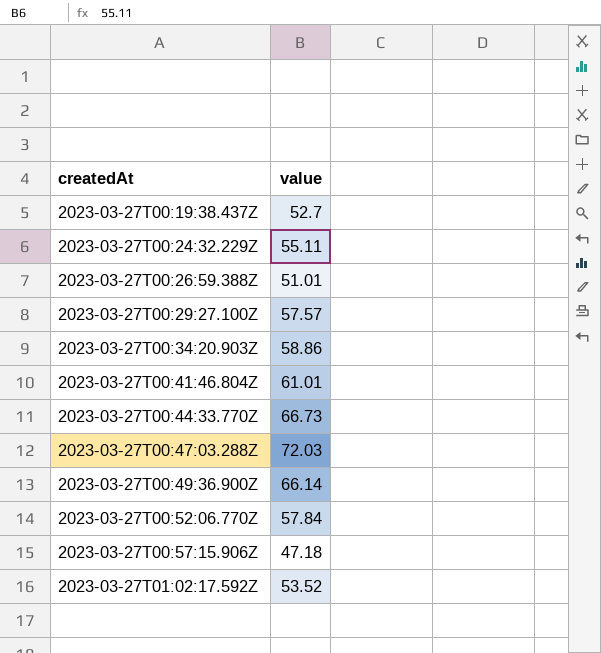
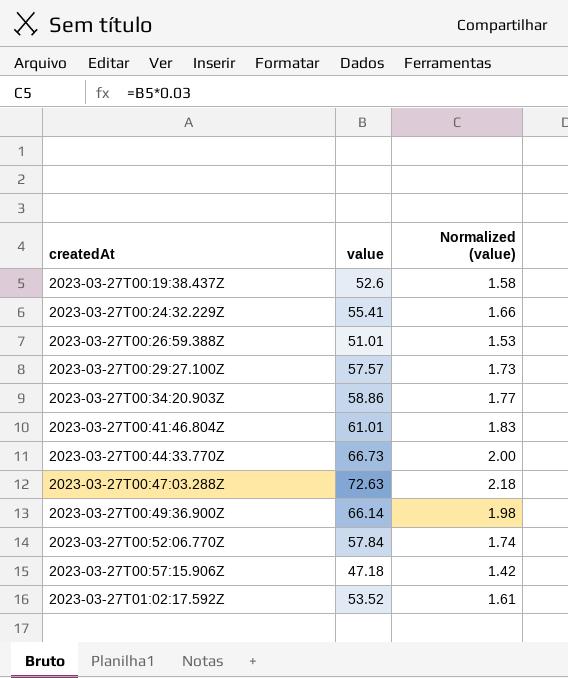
column Normalized (value) | formula: none -> [value] * 0.03
2023-03-27T00:19:38.437Z | value: 52.7 -> 52.6
2023-03-27T00:24:32.229Z | value: 55.11 -> 55.41
2023-03-27T00:47:03.288Z | value: 72.03 -> 72.63

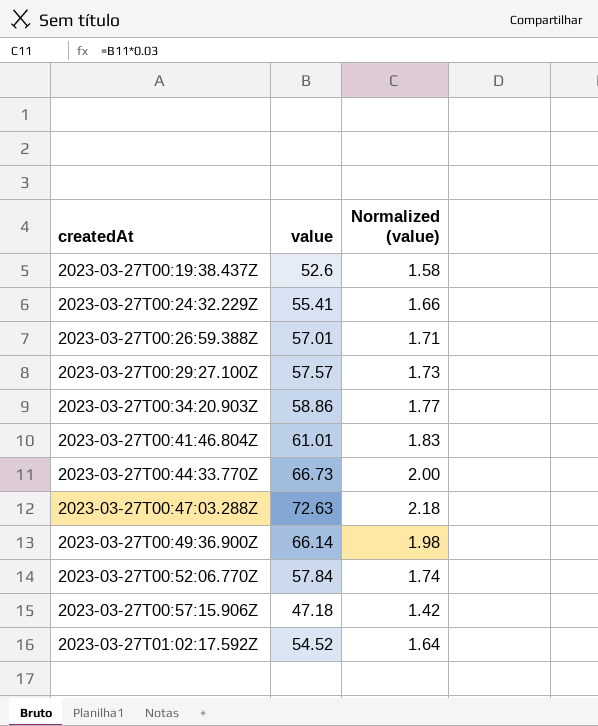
2023-03-27T00:26:59.388Z | value: 51.01 -> 57.01
2023-03-27T00:26:59.388Z | Normalized (value): 1.53 -> 1.71
2023-03-27T01:02:17.592Z | value: 53.52 -> 54.52
2023-03-27T01:02:17.592Z | Normalized (value): 1.61 -> 1.64

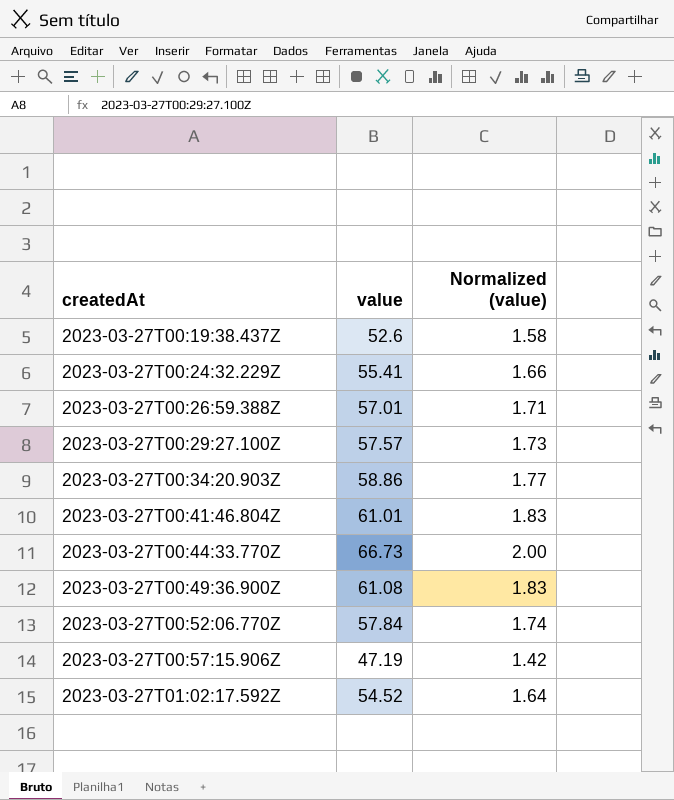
row 2023-03-27T00:47:03.288Z: 72.63 | 2.18 -> none
2023-03-27T00:49:36.900Z | value: 66.14 -> 61.08
2023-03-27T00:49:36.900Z | Normalized (value): 1.98 -> 1.83
2023-03-27T00:57:15.906Z | value: 47.18 -> 47.19

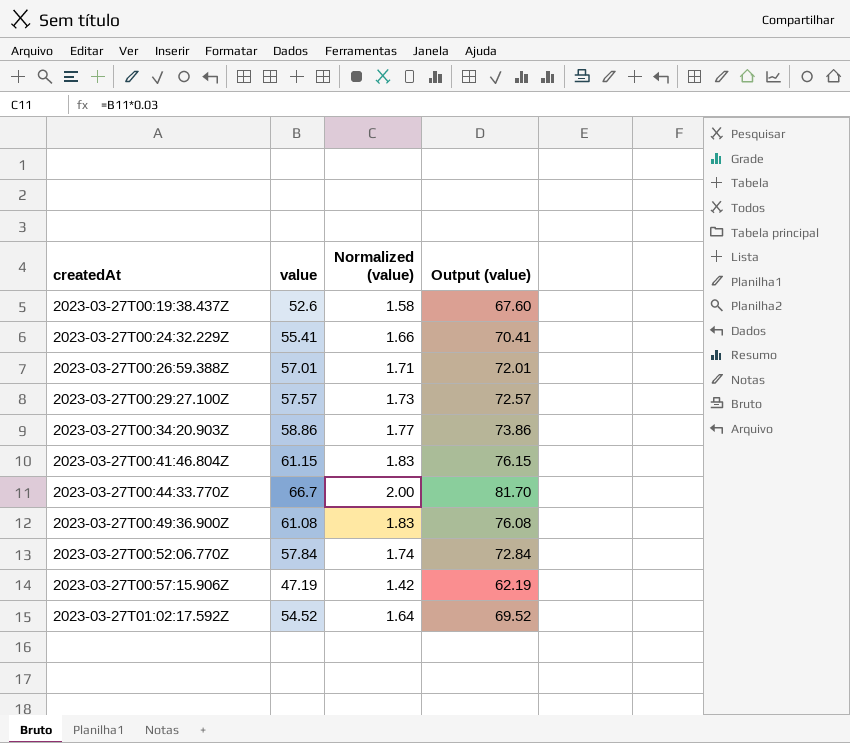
column Output (value) | formula: none -> [value] + 15
2023-03-27T00:41:46.804Z | value: 61.01 -> 61.15
2023-03-27T00:44:33.770Z | value: 66.73 -> 66.7

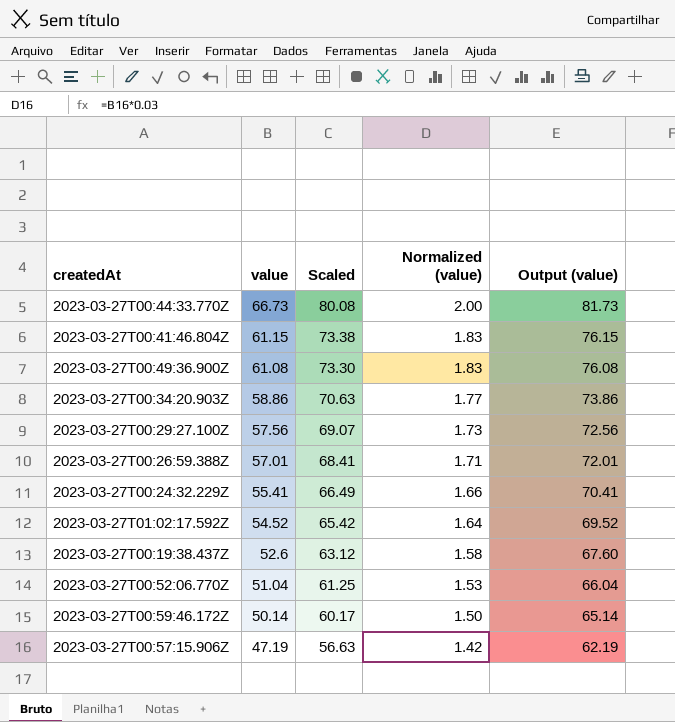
row order: createdAt ascending -> value descending
column Scaled | formula: none -> [value] * 1.2
2023-03-27T00:44:33.770Z | value: 66.7 -> 66.73
2023-03-27T00:44:33.770Z | Output (value): 81.70 -> 81.73
2023-03-27T00:29:27.100Z | value: 57.57 -> 57.56
2023-03-27T00:29:27.100Z | Output (value): 72.57 -> 72.56
2023-03-27T00:52:06.770Z | value: 57.84 -> 51.04
2023-03-27T00:52:06.770Z | Normalized (value): 1.74 -> 1.53
2023-03-27T00:52:06.770Z | Output (value): 72.84 -> 66.04
row 2023-03-27T00:59:46.172Z: none -> 50.14 | 60.17 | 1.50 | 65.14

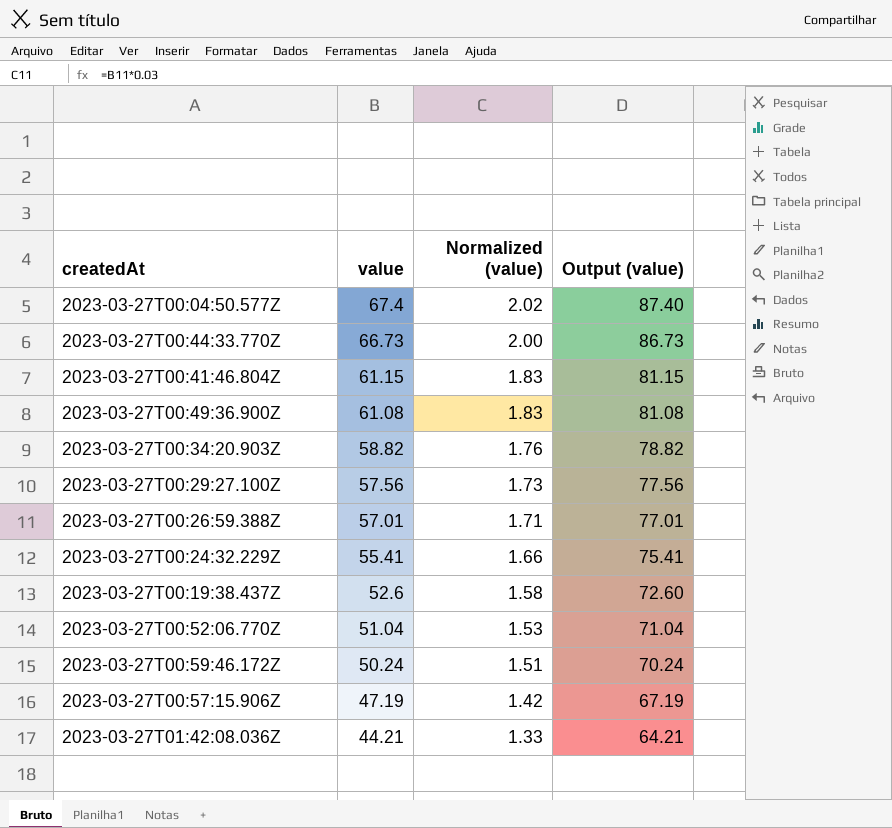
column Scaled | formula: [value] * 1.2 -> none
column Output (value) | formula: [value] + 15 -> [value] + 20
row 2023-03-27T01:02:17.592Z: 54.52 | 65.42 | 1.64 | 69.52 -> none
row 2023-03-27T00:04:50.577Z: none -> 67.4 | 2.02 | 87.40
2023-03-27T00:34:20.903Z | value: 58.86 -> 58.82
2023-03-27T00:34:20.903Z | Normalized (value): 1.77 -> 1.76
2023-03-27T00:59:46.172Z | value: 50.14 -> 50.24
2023-03-27T00:59:46.172Z | Normalized (value): 1.50 -> 1.51
row 2023-03-27T01:42:08.036Z: none -> 44.21 | 1.33 | 64.21

